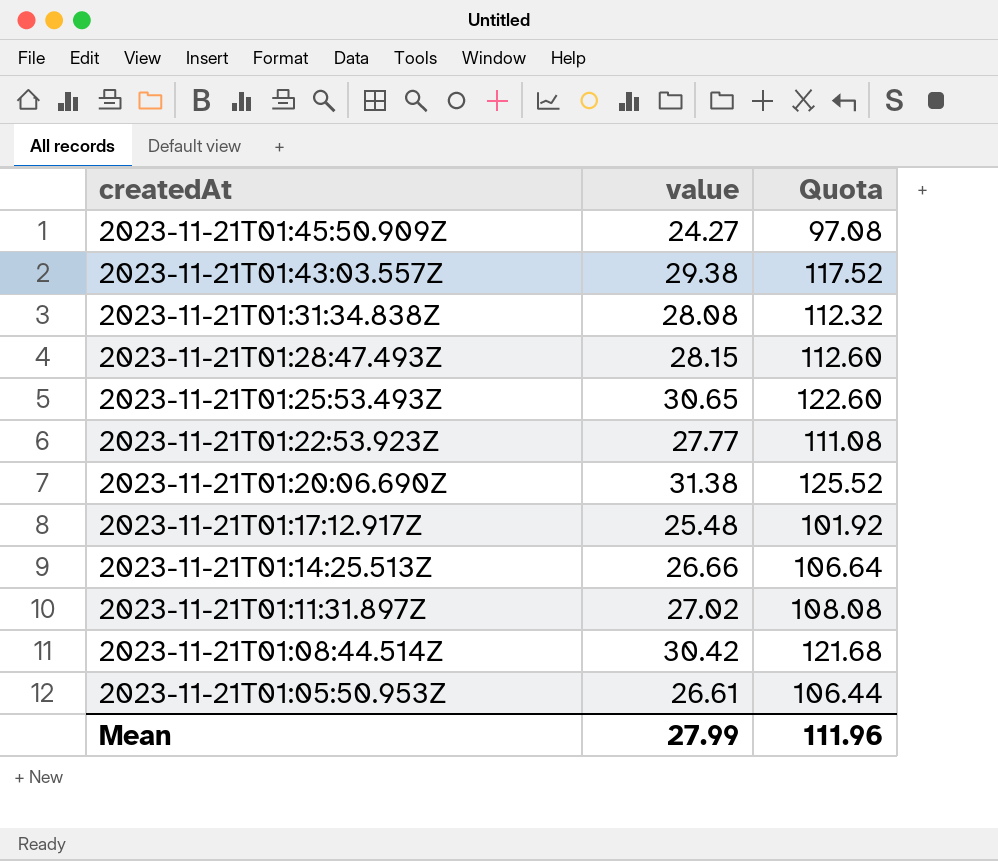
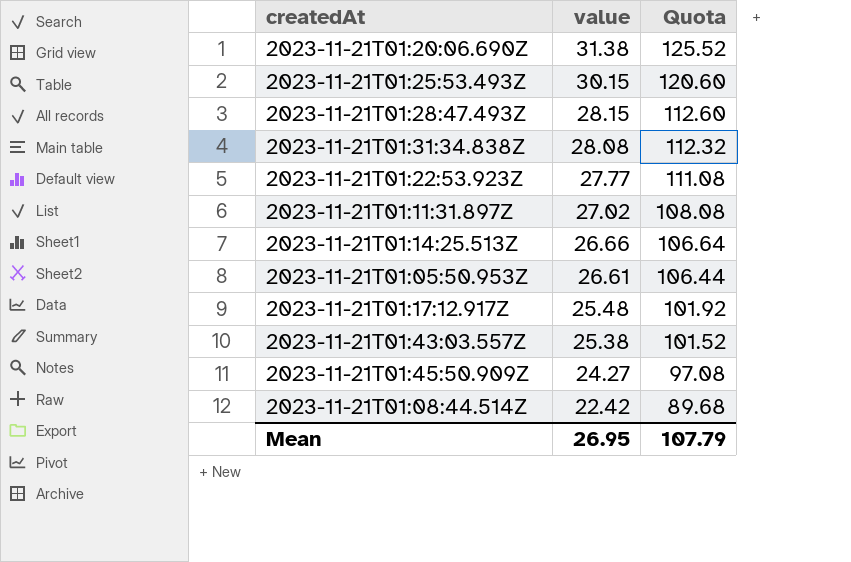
row order: createdAt descending -> value descending
2023-11-21T01:25:53.493Z | value: 30.65 -> 30.15
2023-11-21T01:25:53.493Z | Quota: 122.60 -> 120.60
2023-11-21T01:43:03.557Z | value: 29.38 -> 25.38
2023-11-21T01:43:03.557Z | Quota: 117.52 -> 101.52
2023-11-21T01:08:44.514Z | value: 30.42 -> 22.42
2023-11-21T01:08:44.514Z | Quota: 121.68 -> 89.68
Mean | value: 27.99 -> 26.95
Mean | Quota: 111.96 -> 107.79

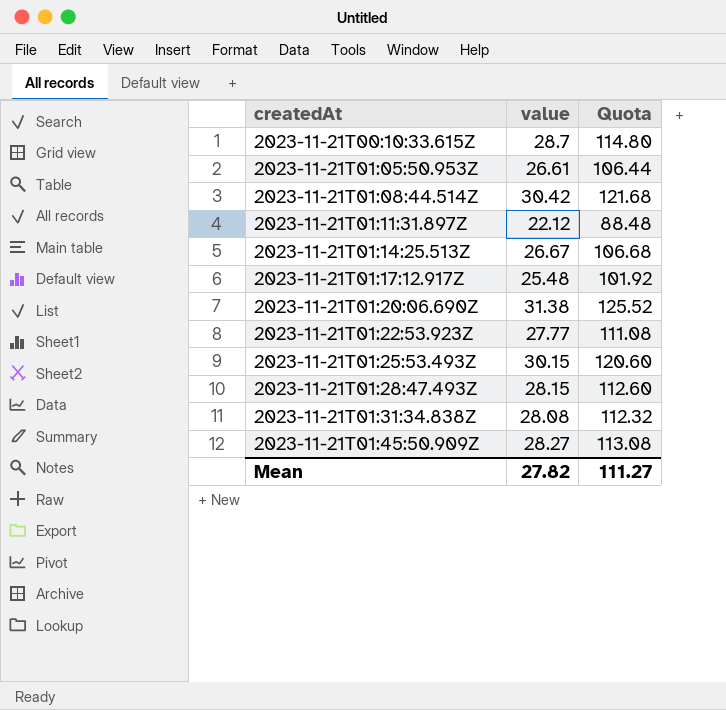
row order: value descending -> createdAt ascending
row 2023-11-21T01:43:03.557Z: 25.38 | 101.52 -> none
row 2023-11-21T00:10:33.615Z: none -> 28.7 | 114.80
2023-11-21T01:08:44.514Z | value: 22.42 -> 30.42
2023-11-21T01:08:44.514Z | Quota: 89.68 -> 121.68
2023-11-21T01:11:31.897Z | value: 27.02 -> 22.12
2023-11-21T01:11:31.897Z | Quota: 108.08 -> 88.48
2023-11-21T01:14:25.513Z | value: 26.66 -> 26.67
2023-11-21T01:14:25.513Z | Quota: 106.64 -> 106.68
2023-11-21T01:45:50.909Z | value: 24.27 -> 28.27
2023-11-21T01:45:50.909Z | Quota: 97.08 -> 113.08
Mean | value: 26.95 -> 27.82
Mean | Quota: 107.79 -> 111.27

